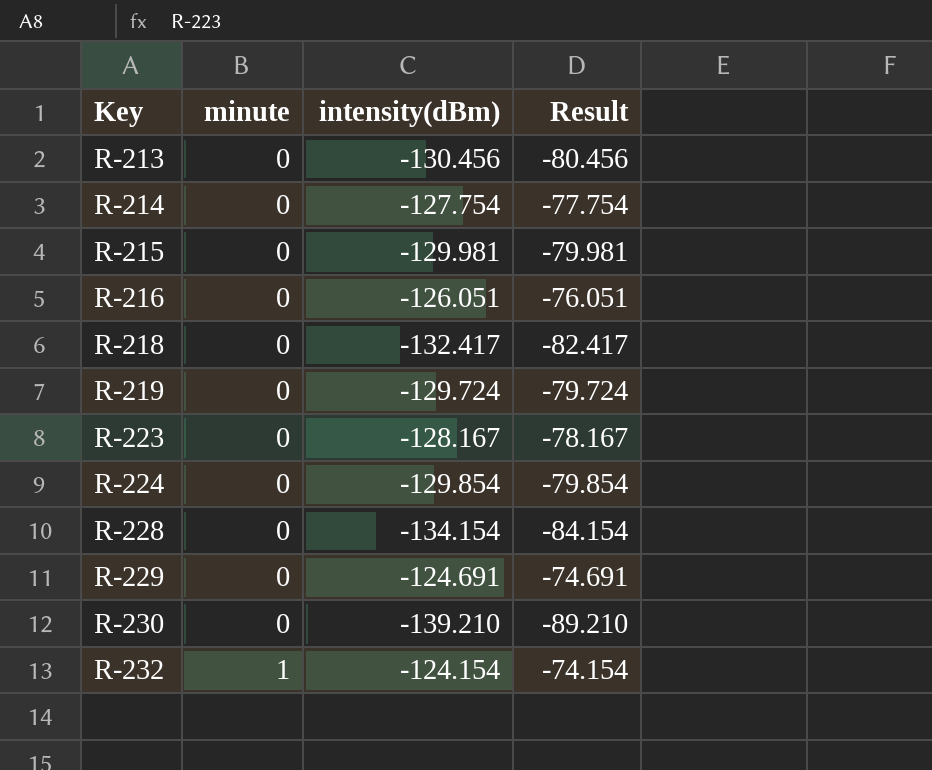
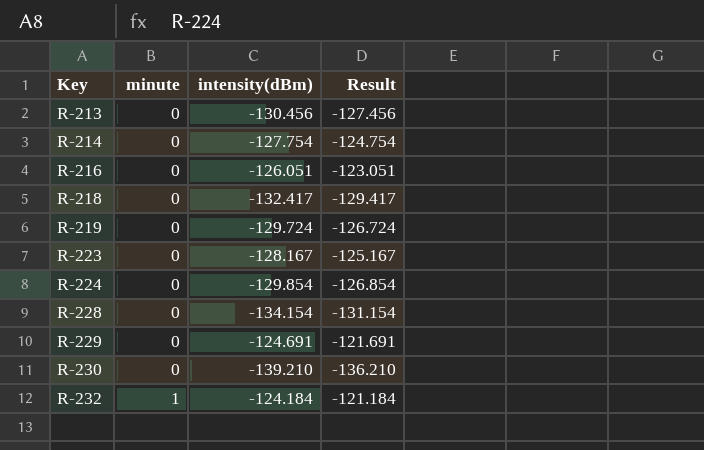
column Result | formula: [intensity(dBm)] + 50 -> [intensity(dBm)] + 3
row R-215: 0 | -129.981 | -79.981 -> none
R-232 | intensity(dBm): -124.154 -> -124.184

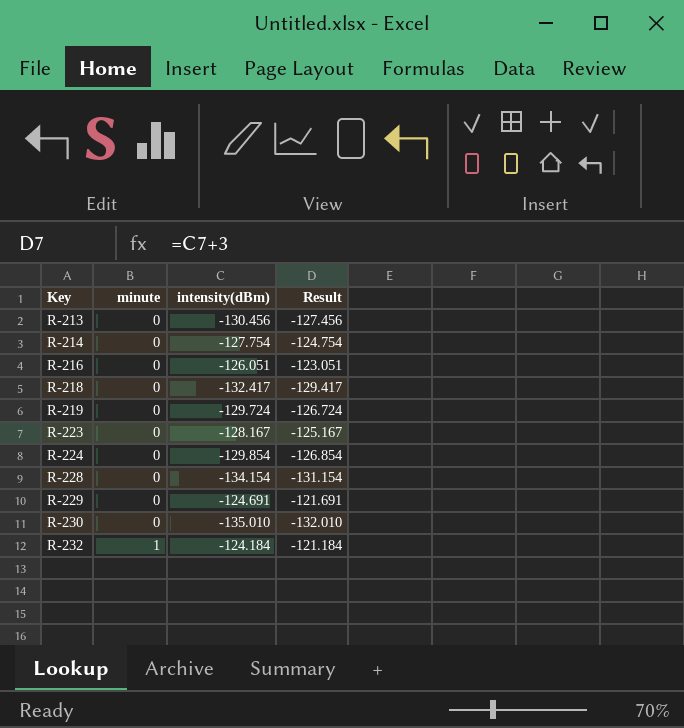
R-230 | intensity(dBm): -139.210 -> -135.010
R-230 | Result: -136.210 -> -132.010

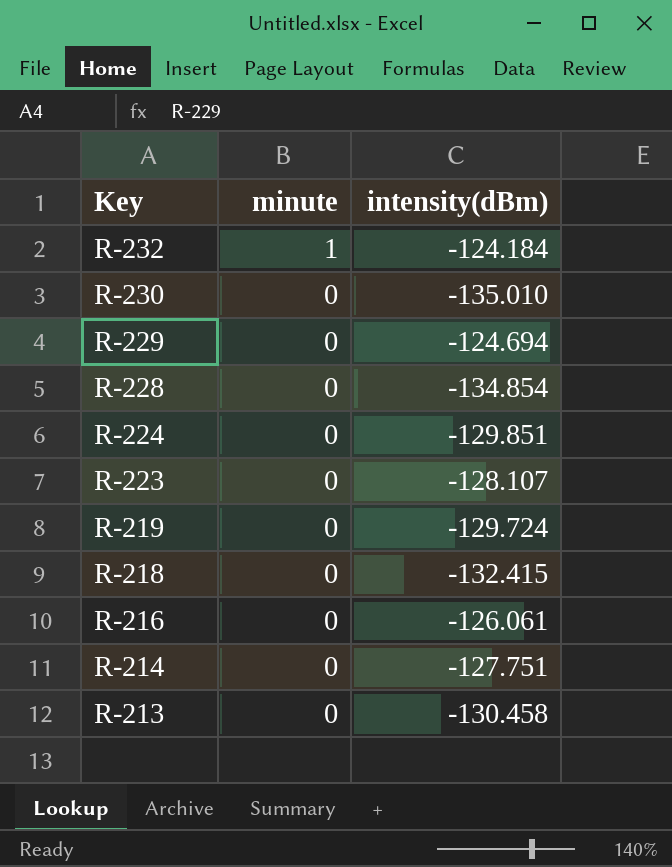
row order: Key ascending -> Key descending
column Result | formula: [intensity(dBm)] + 3 -> none
R-229 | intensity(dBm): -124.691 -> -124.694
R-228 | intensity(dBm): -134.154 -> -134.854
R-224 | intensity(dBm): -129.854 -> -129.851
R-223 | intensity(dBm): -128.167 -> -128.107
R-218 | intensity(dBm): -132.417 -> -132.415
R-216 | intensity(dBm): -126.051 -> -126.061
R-214 | intensity(dBm): -127.754 -> -127.751
R-213 | intensity(dBm): -130.456 -> -130.458

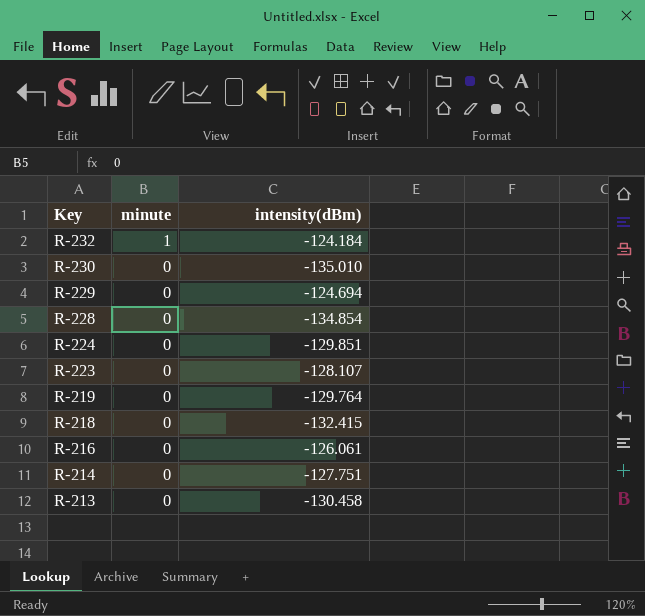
R-219 | intensity(dBm): -129.724 -> -129.764

